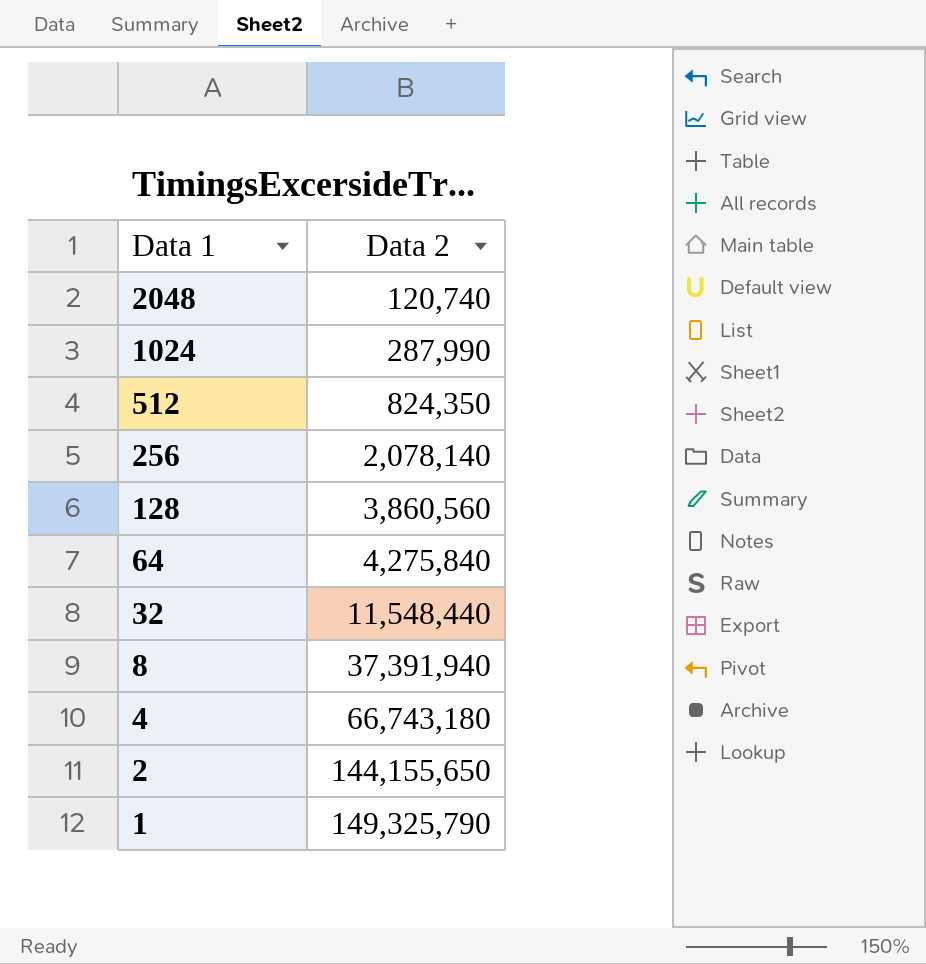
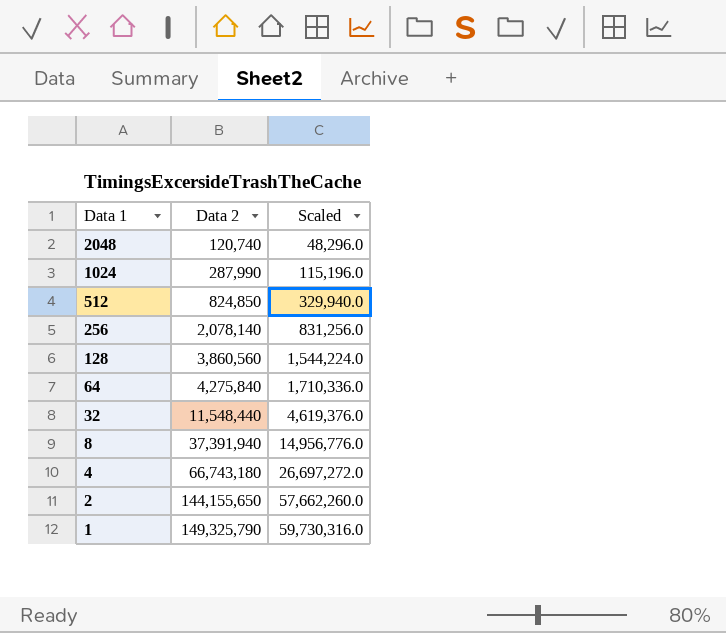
column Scaled | formula: none -> [Data 2] * 0.4
512 | Data 2: 824,350 -> 824,850

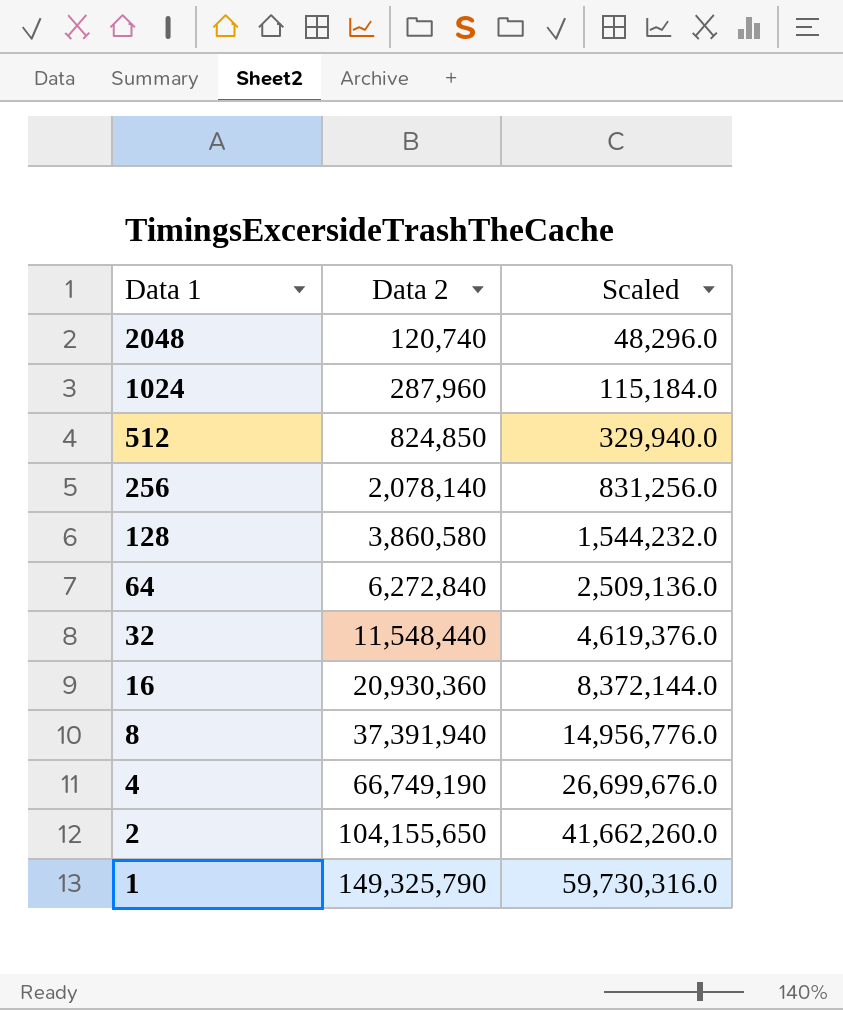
1024 | Data 2: 287,990 -> 287,960
1024 | Scaled: 115,196.0 -> 115,184.0
128 | Data 2: 3,860,560 -> 3,860,580
128 | Scaled: 1,544,224.0 -> 1,544,232.0
64 | Data 2: 4,275,840 -> 6,272,840
64 | Scaled: 1,710,336.0 -> 2,509,136.0
row 16: none -> 20,930,360 | 8,372,144.0
4 | Data 2: 66,743,180 -> 66,749,190
4 | Scaled: 26,697,272.0 -> 26,699,676.0
2 | Data 2: 144,155,650 -> 104,155,650
2 | Scaled: 57,662,260.0 -> 41,662,260.0

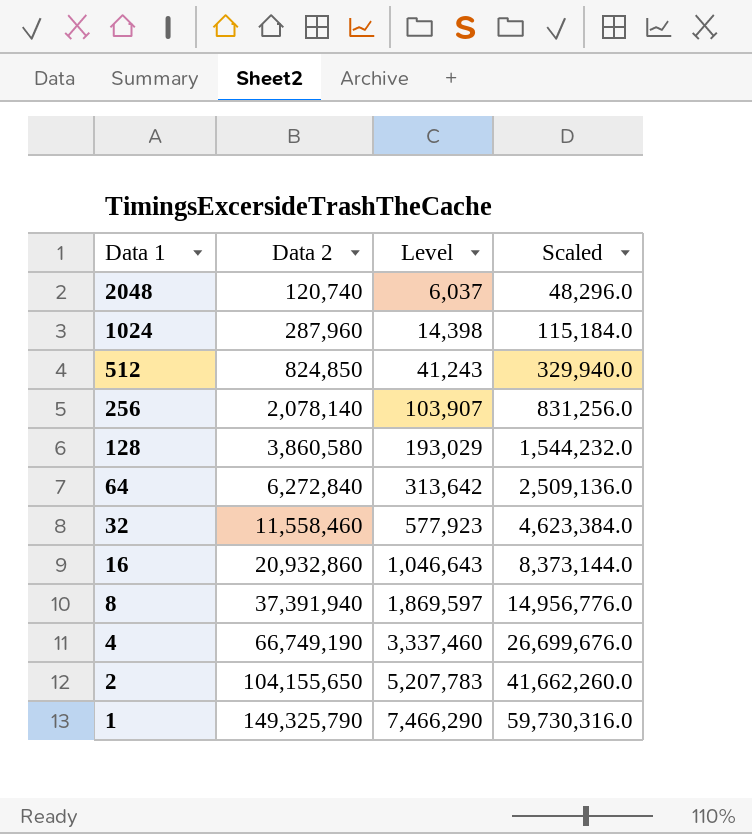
column Level | formula: none -> [Data 2] * 0.05
32 | Data 2: 11,548,440 -> 11,558,460
32 | Scaled: 4,619,376.0 -> 4,623,384.0
16 | Data 2: 20,930,360 -> 20,932,860
16 | Scaled: 8,372,144.0 -> 8,373,144.0

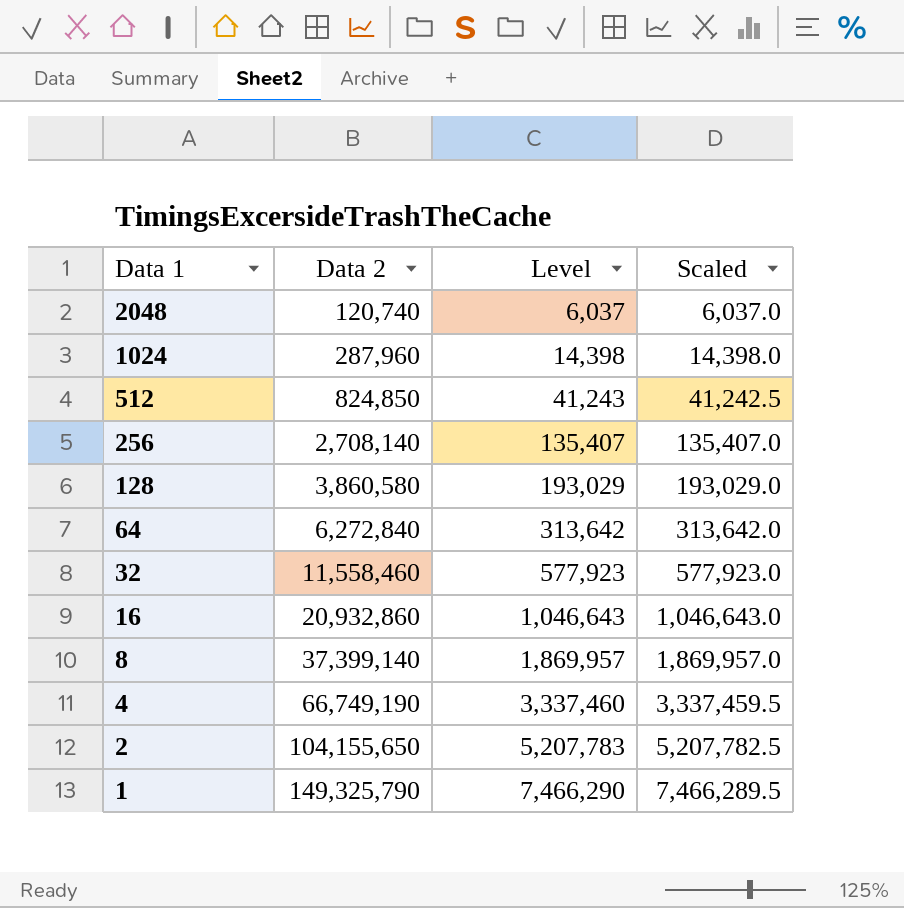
column Scaled | formula: [Data 2] * 0.4 -> [Data 2] * 0.05
256 | Data 2: 2,078,140 -> 2,708,140
256 | Level: 103,907 -> 135,407
8 | Data 2: 37,391,940 -> 37,399,140
8 | Level: 1,869,597 -> 1,869,957

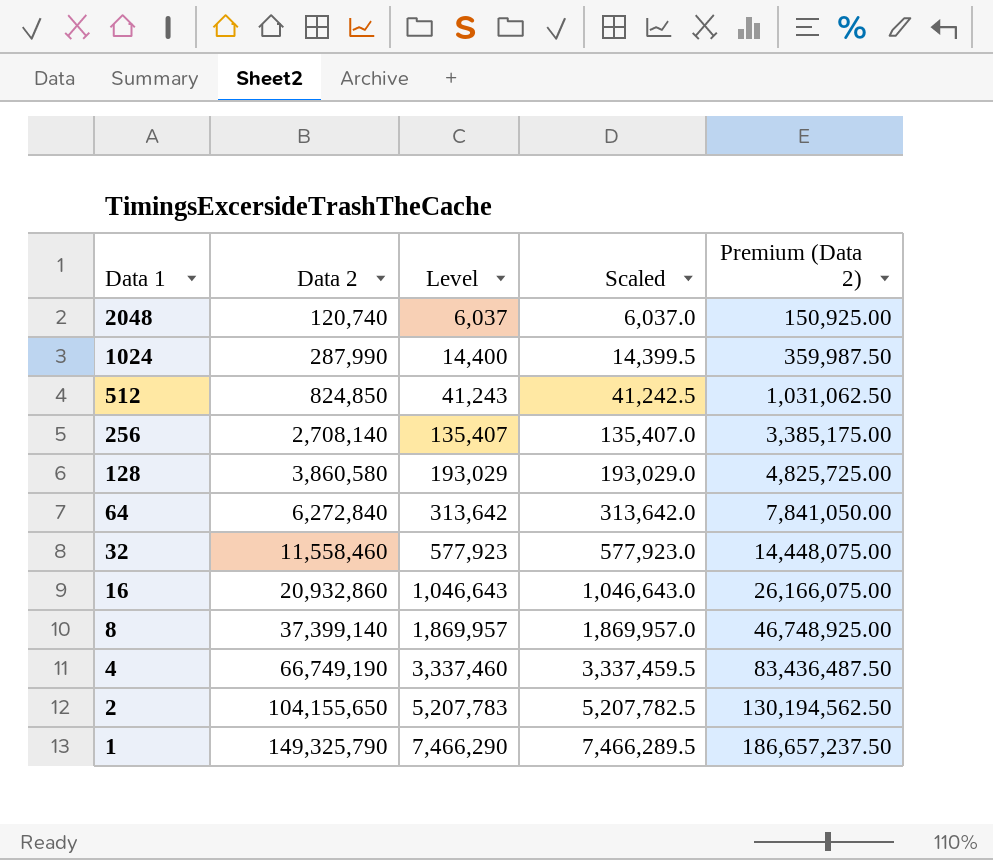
column Premium (Data 2) | formula: none -> [Data 2] * 1.25
1024 | Data 2: 287,960 -> 287,990
1024 | Level: 14,398 -> 14,400
1024 | Scaled: 14,398.0 -> 14,399.5

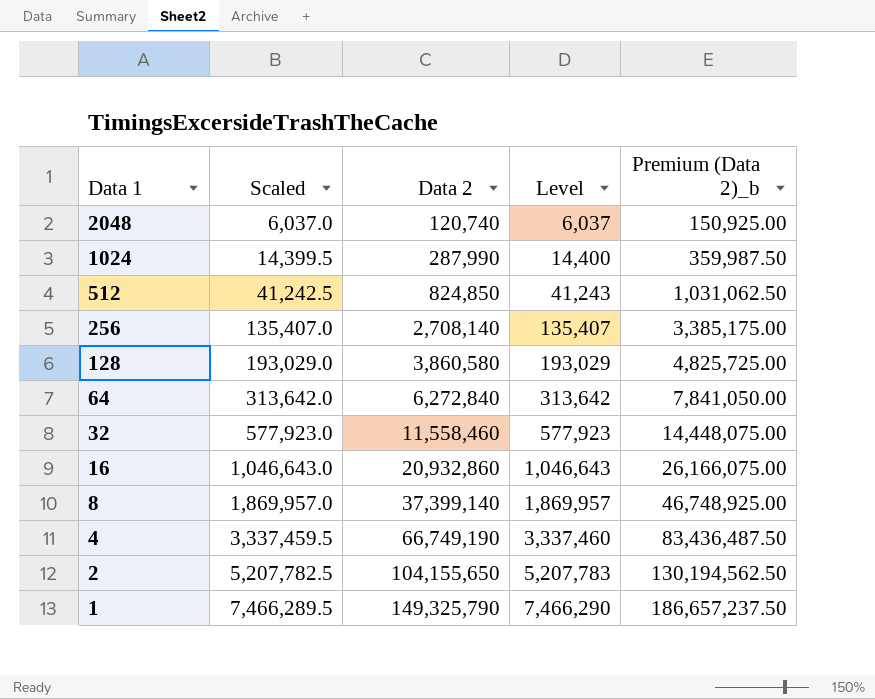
column Scaled | position: 4 -> 2
column name: Premium (Data 2) -> Premium (Data 2)_b

